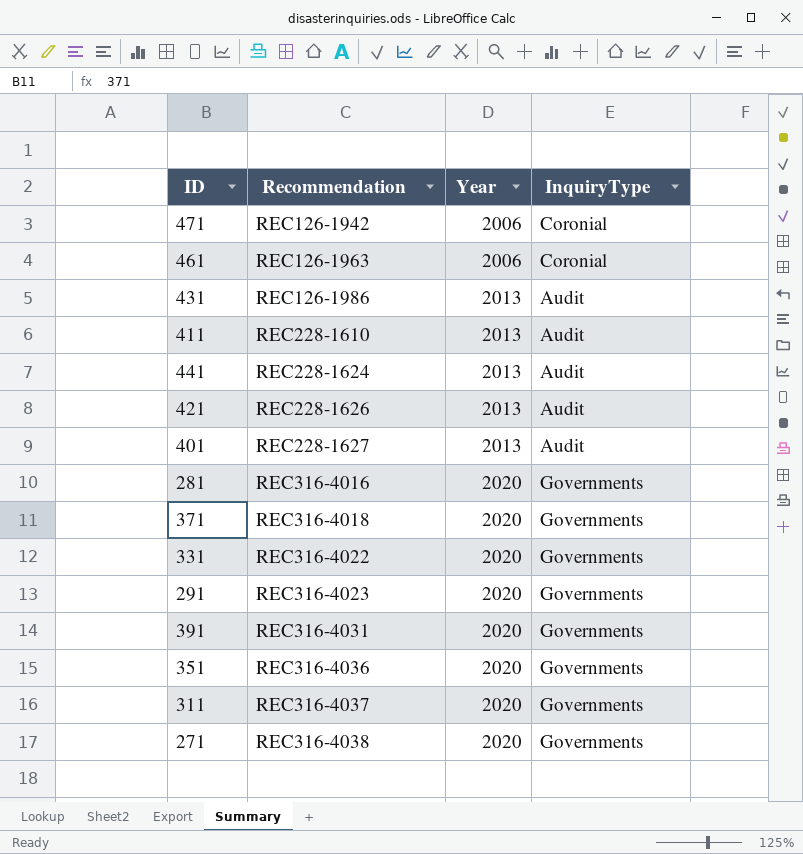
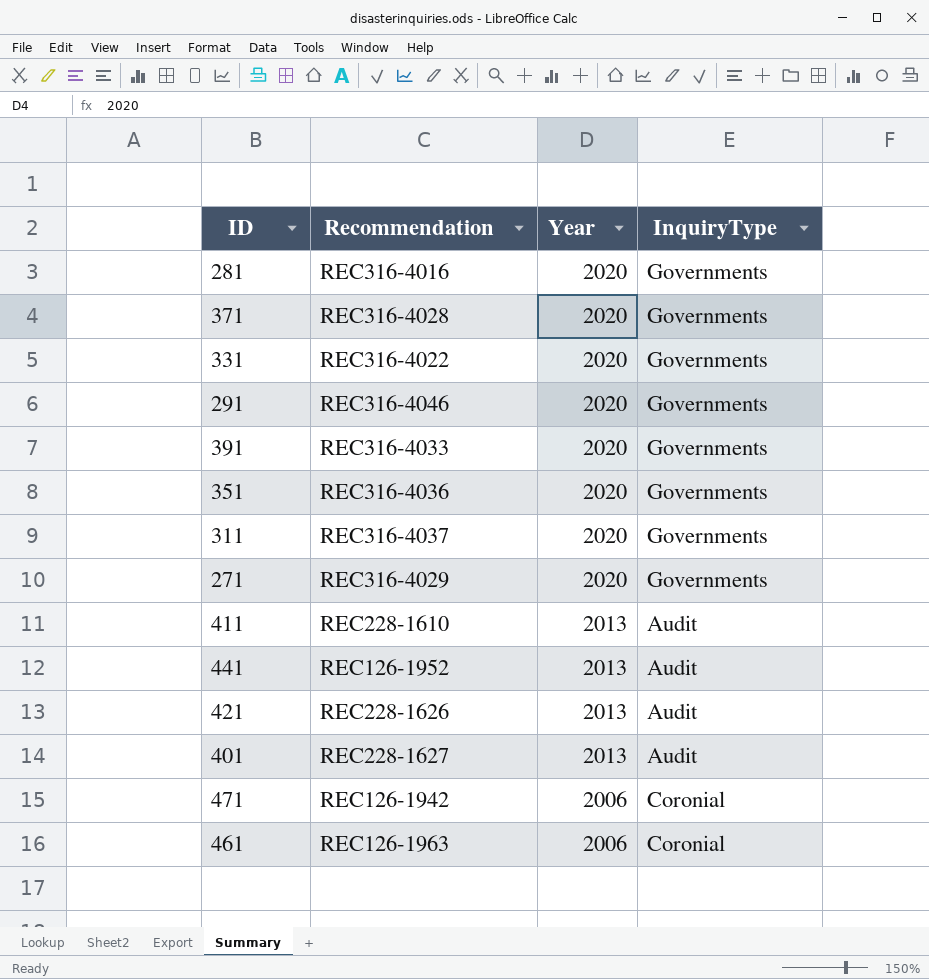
row order: Recommendation ascending -> Year descending
row 431: REC126-1986 | 2013 | Audit -> none
371 | Recommendation: REC316-4018 -> REC316-4028
291 | Recommendation: REC316-4023 -> REC316-4046
391 | Recommendation: REC316-4031 -> REC316-4033
271 | Recommendation: REC316-4038 -> REC316-4029
441 | Recommendation: REC228-1624 -> REC126-1952

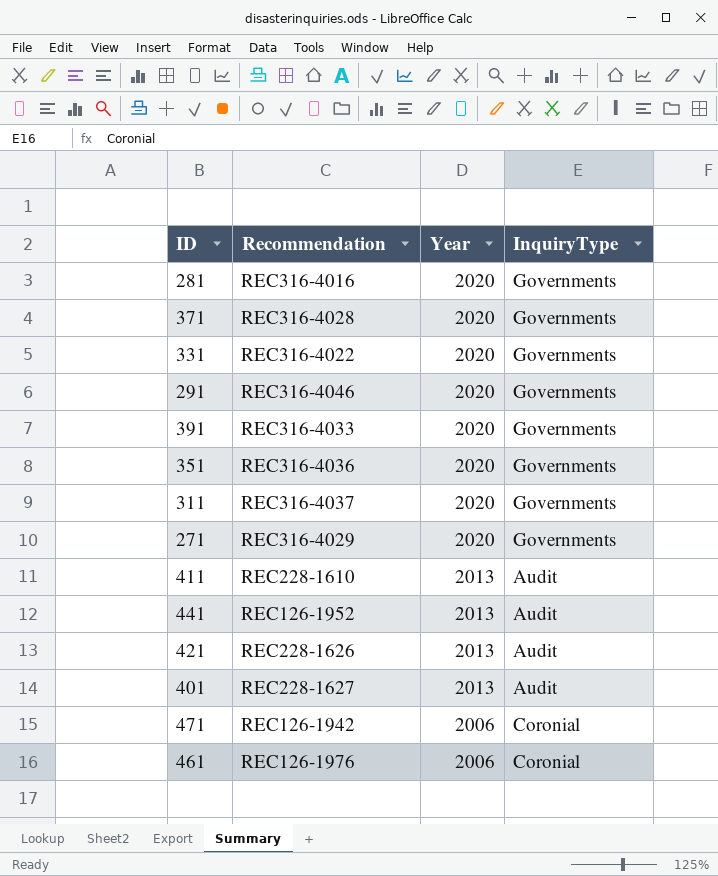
461 | Recommendation: REC126-1963 -> REC126-1976

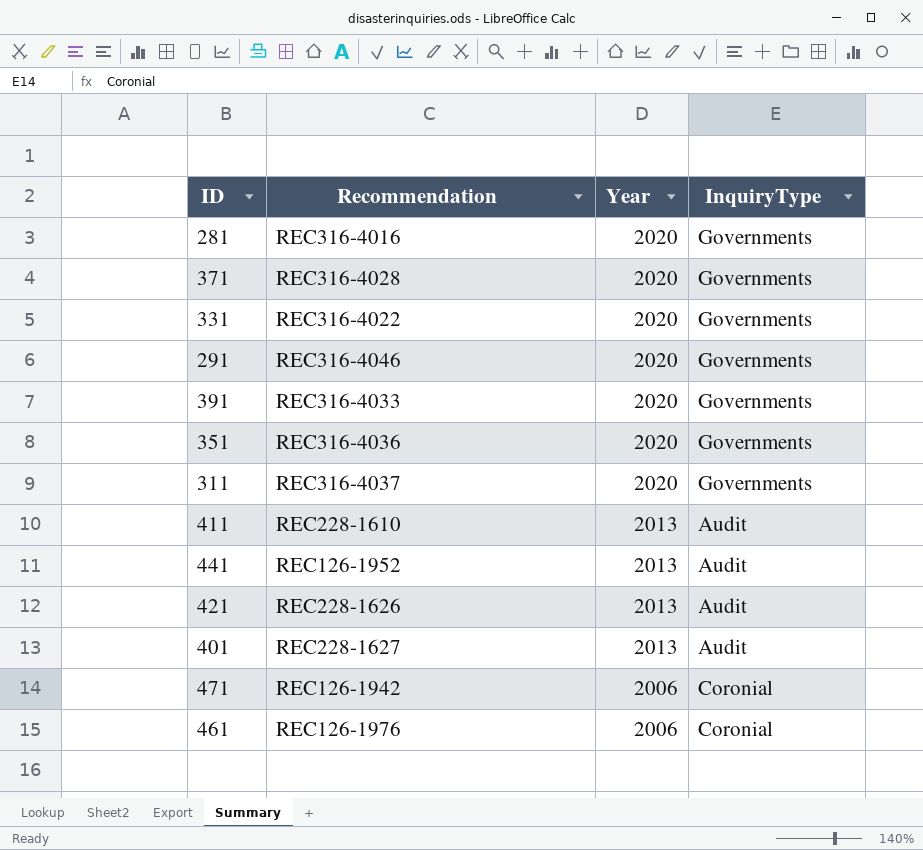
row 271: REC316-4029 | 2020 | Governments -> none

